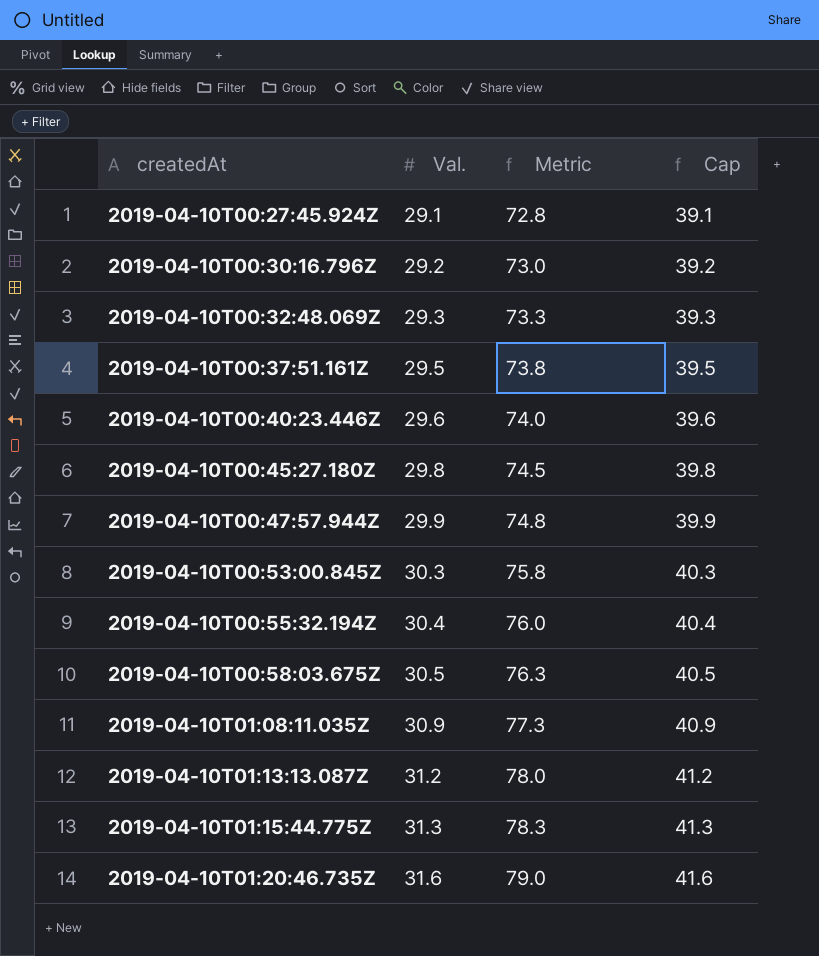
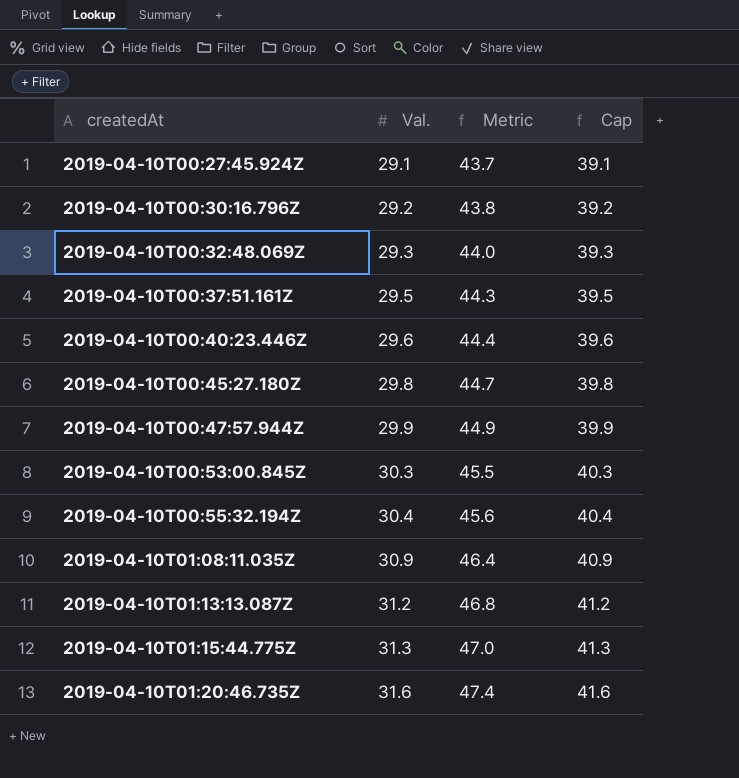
column Metric | formula: [Val.] * 2.5 -> [Val.] * 1.5
row 2019-04-10T00:58:03.675Z: 30.5 | 76.3 | 40.5 -> none

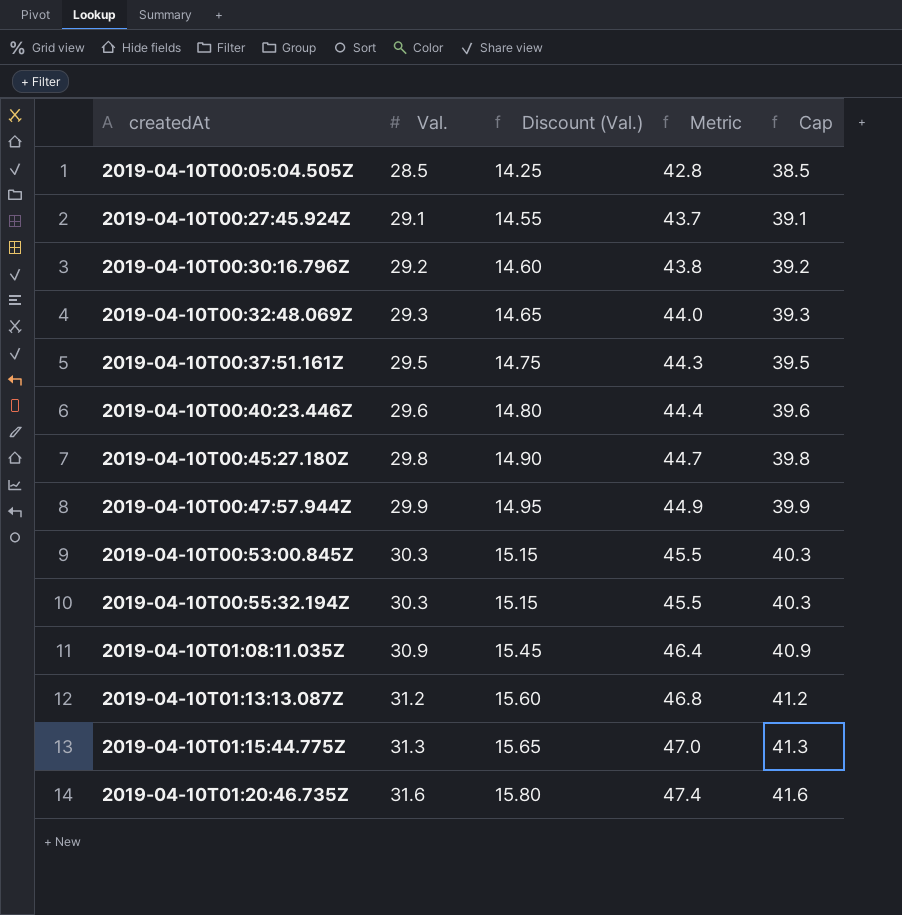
column Discount (Val.) | formula: none -> [Val.] * 0.5
row 2019-04-10T00:05:04.505Z: none -> 28.5 | 14.25 | 42.8 | 38.5
2019-04-10T00:55:32.194Z | Val.: 30.4 -> 30.3
2019-04-10T00:55:32.194Z | Metric: 45.6 -> 45.5
2019-04-10T00:55:32.194Z | Cap: 40.4 -> 40.3

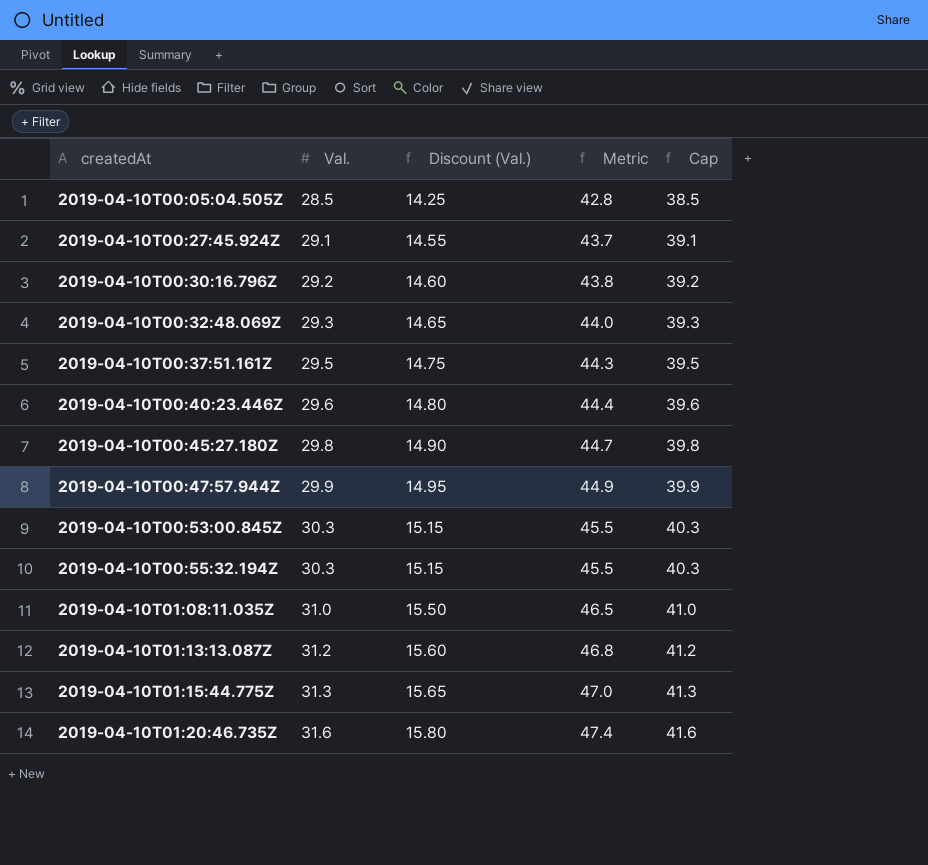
2019-04-10T01:08:11.035Z | Val.: 30.9 -> 31.0
2019-04-10T01:08:11.035Z | Discount (Val.): 15.45 -> 15.50
2019-04-10T01:08:11.035Z | Metric: 46.4 -> 46.5
2019-04-10T01:08:11.035Z | Cap: 40.9 -> 41.0

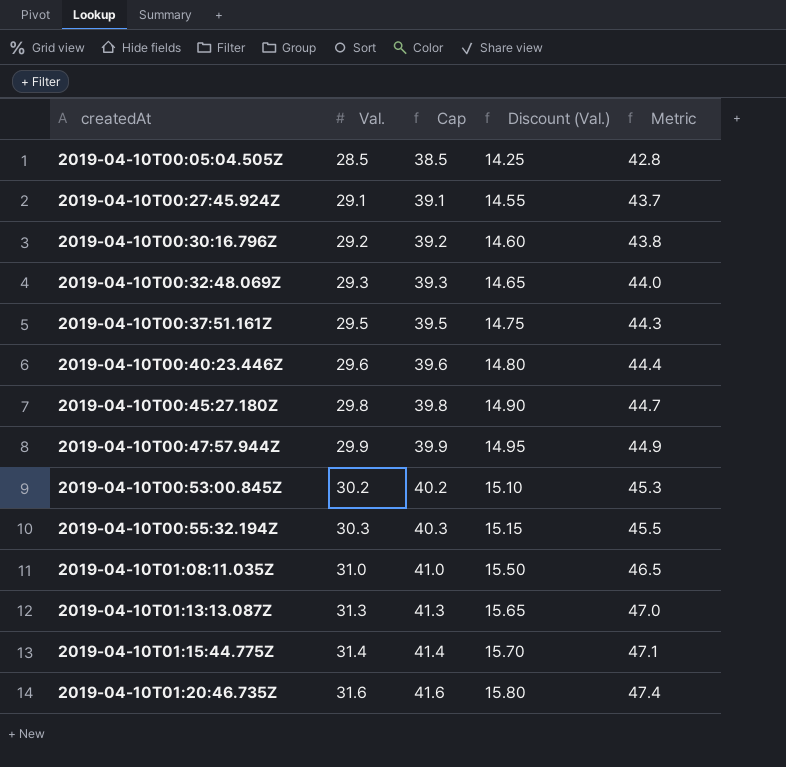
column Cap | position: 5 -> 3
2019-04-10T00:53:00.845Z | Val.: 30.3 -> 30.2
2019-04-10T00:53:00.845Z | Cap: 40.3 -> 40.2
2019-04-10T00:53:00.845Z | Discount (Val.): 15.15 -> 15.10
2019-04-10T00:53:00.845Z | Metric: 45.5 -> 45.3
2019-04-10T01:13:13.087Z | Val.: 31.2 -> 31.3
2019-04-10T01:13:13.087Z | Cap: 41.2 -> 41.3
2019-04-10T01:13:13.087Z | Discount (Val.): 15.60 -> 15.65
2019-04-10T01:13:13.087Z | Metric: 46.8 -> 47.0
2019-04-10T01:15:44.775Z | Val.: 31.3 -> 31.4
2019-04-10T01:15:44.775Z | Cap: 41.3 -> 41.4
2019-04-10T01:15:44.775Z | Discount (Val.): 15.65 -> 15.70
2019-04-10T01:15:44.775Z | Metric: 47.0 -> 47.1

